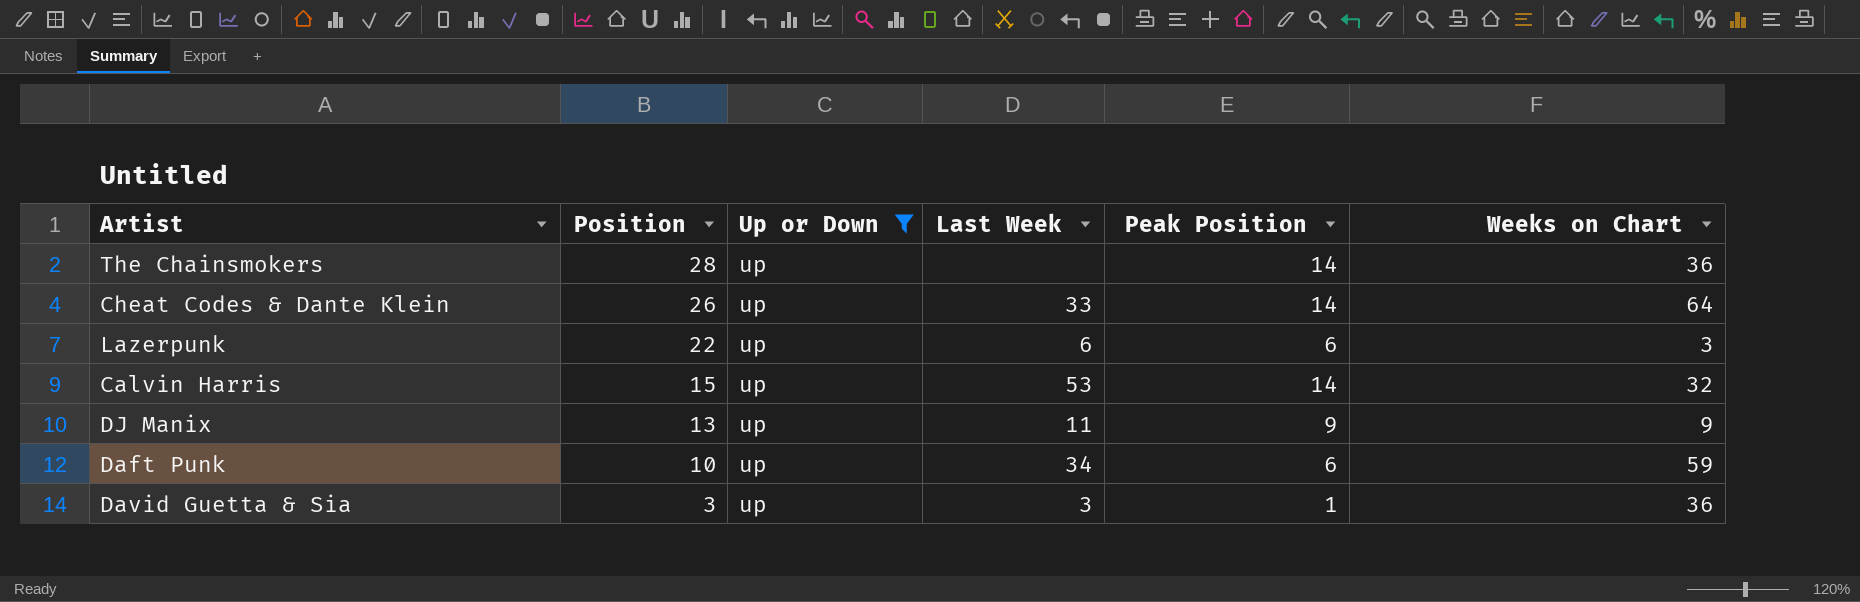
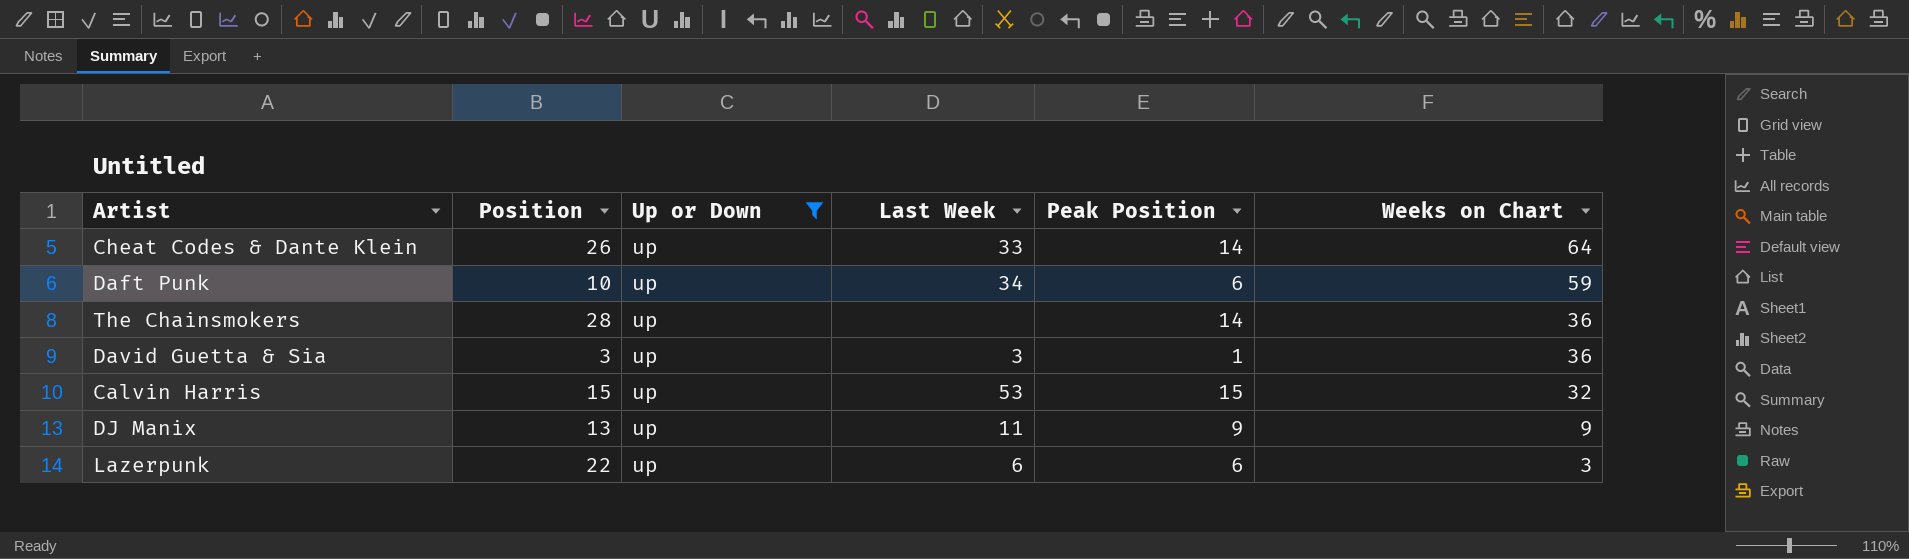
row order: Position descending -> Weeks on Chart descending
Calvin Harris | Peak Position: 14 -> 15

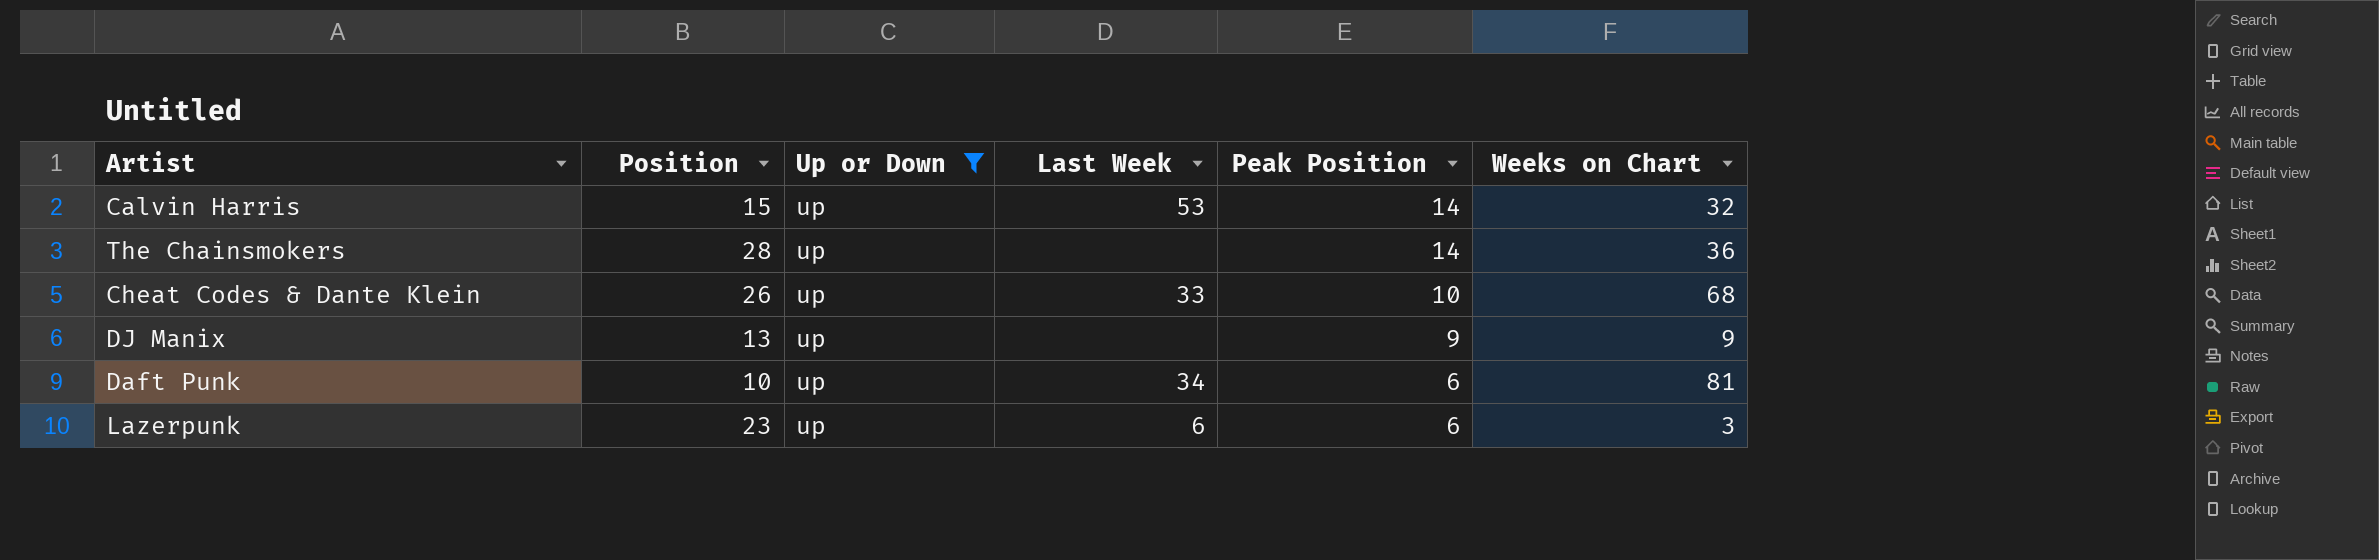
row order: Weeks on Chart descending -> Peak Position descending
row David Guetta & Sia: 3 | up | 3 | 1 | 36 -> none
Calvin Harris | Peak Position: 15 -> 14
Cheat Codes & Dante Klein | Peak Position: 14 -> 10
Cheat Codes & Dante Klein | Weeks on Chart: 64 -> 68
DJ Manix | Last Week: 11 -> none
Daft Punk | Weeks on Chart: 59 -> 81
Lazerpunk | Position: 22 -> 23

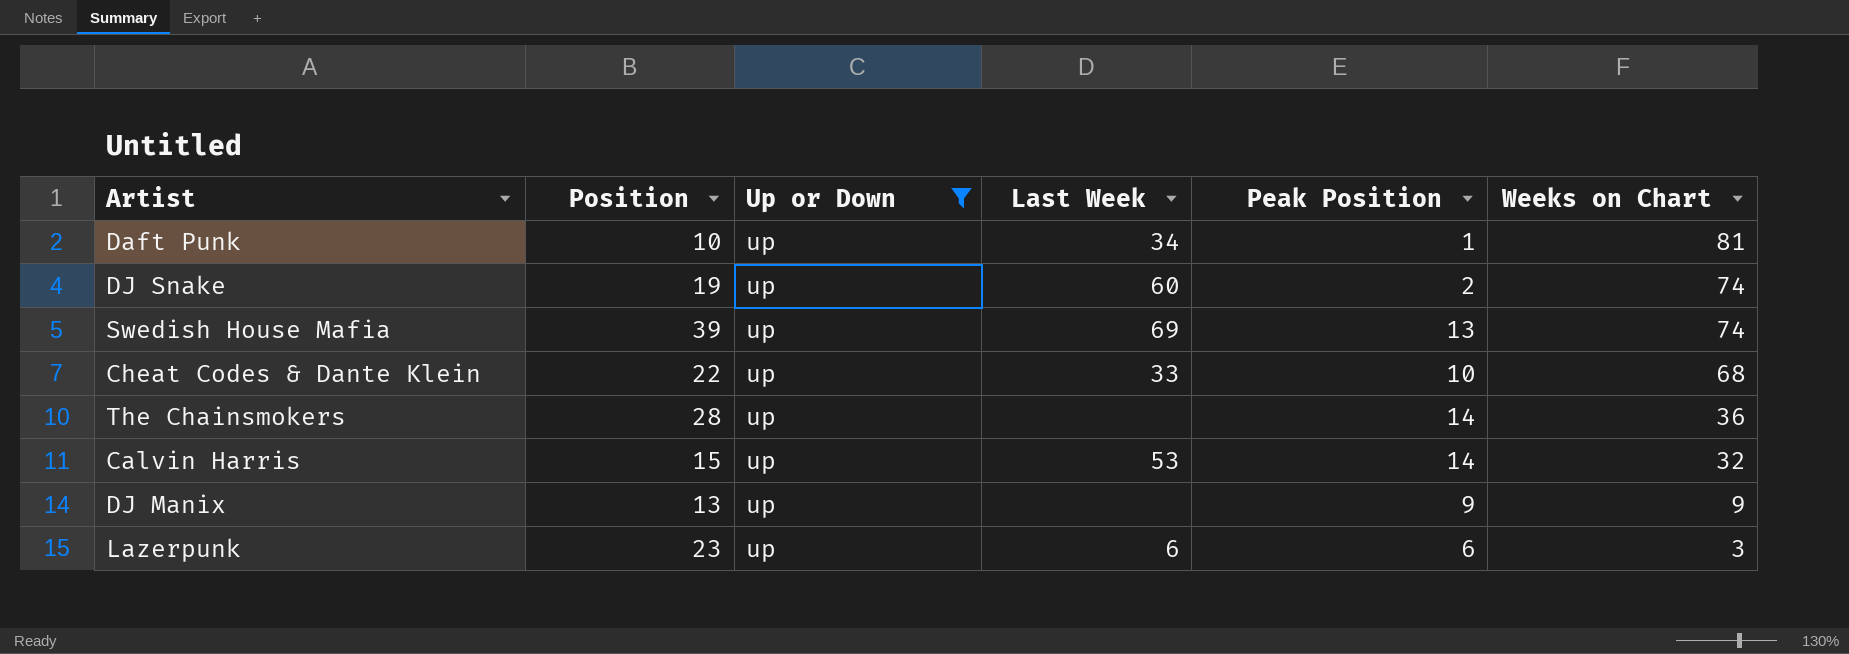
row order: Peak Position descending -> Weeks on Chart descending
Daft Punk | Peak Position: 6 -> 1
row DJ Snake: none -> 19 | up | 60 | 2 | 74
row Swedish House Mafia: none -> 39 | up | 69 | 13 | 74
Cheat Codes & Dante Klein | Position: 26 -> 22

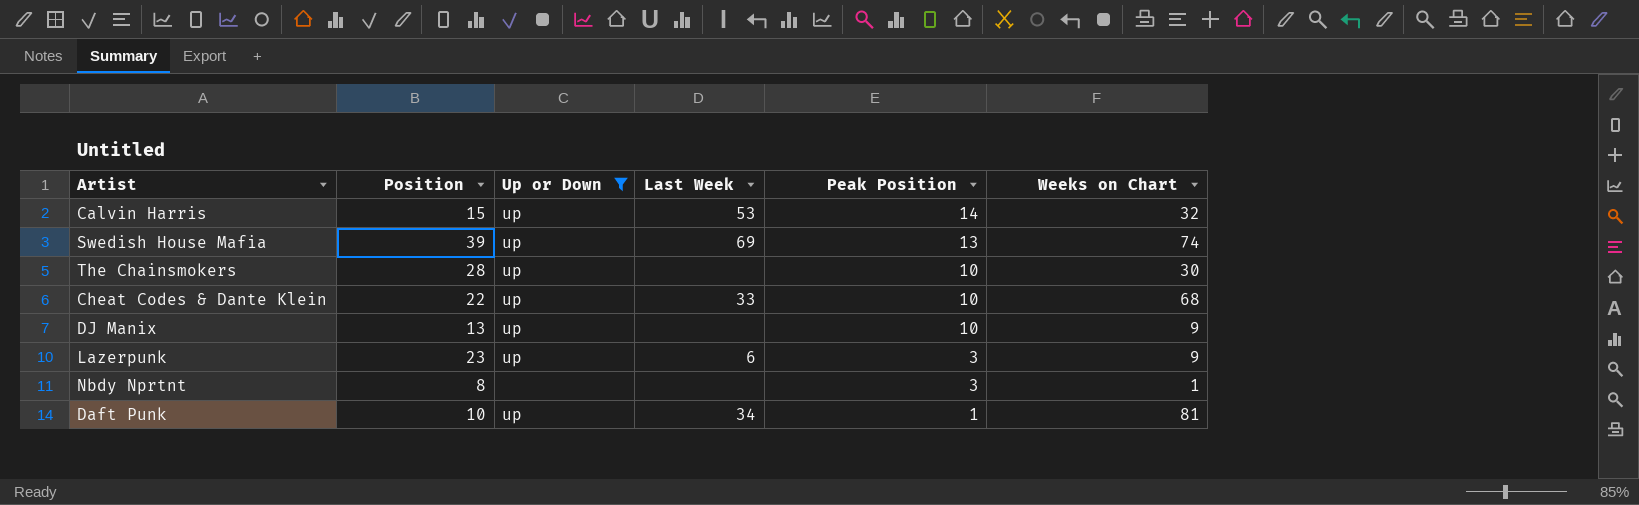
row order: Weeks on Chart descending -> Peak Position descending
row DJ Snake: 19 | up | 60 | 2 | 74 -> none
The Chainsmokers | Peak Position: 14 -> 10
The Chainsmokers | Weeks on Chart: 36 -> 30
DJ Manix | Peak Position: 9 -> 10
Lazerpunk | Peak Position: 6 -> 3
Lazerpunk | Weeks on Chart: 3 -> 9
row Nbdy Nprtnt: none -> 8 | none | none | 3 | 1

